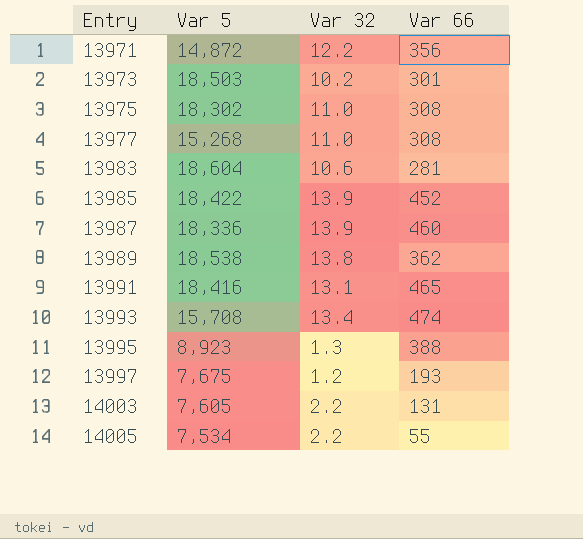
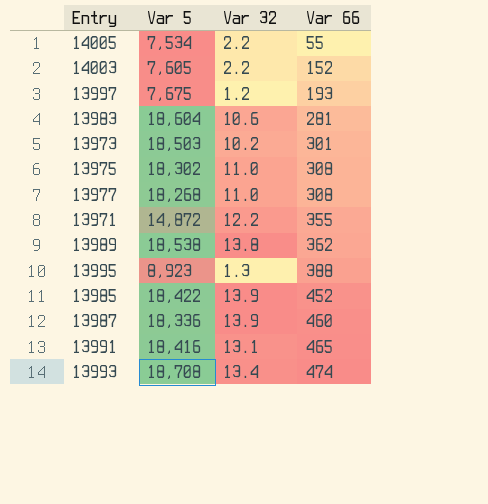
row order: Entry ascending -> Var 66 ascending
14003 | Var 66: 131 -> 152
13977 | Var 5: 15,268 -> 18,268
13971 | Var 66: 356 -> 355
13993 | Var 5: 15,708 -> 18,708

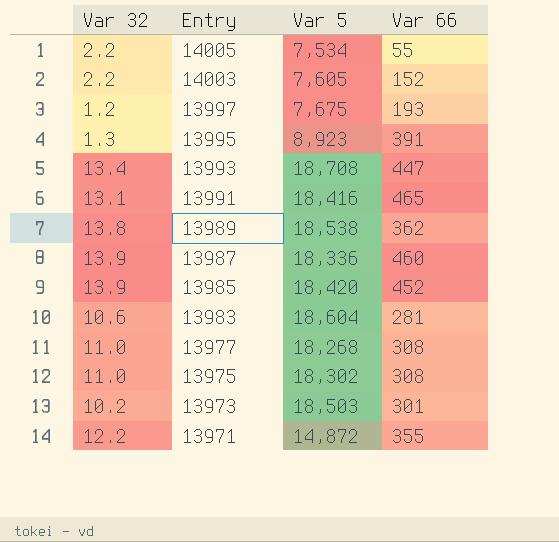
row order: Var 66 ascending -> Entry descending
column Var 32 | position: 3 -> 1
13995 | Var 66: 388 -> 391
13993 | Var 66: 474 -> 447
13985 | Var 5: 18,422 -> 18,420

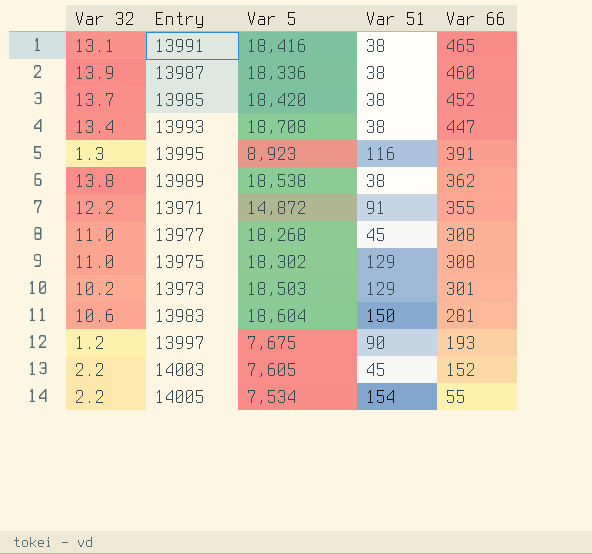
row order: Entry descending -> Var 66 descending
column Var 51 | position: none -> 4
13985 | Var 32: 13.9 -> 13.7

